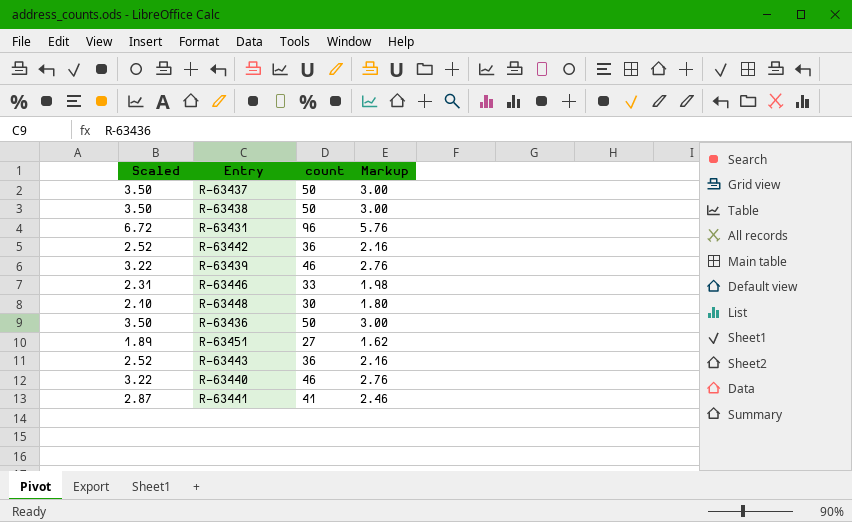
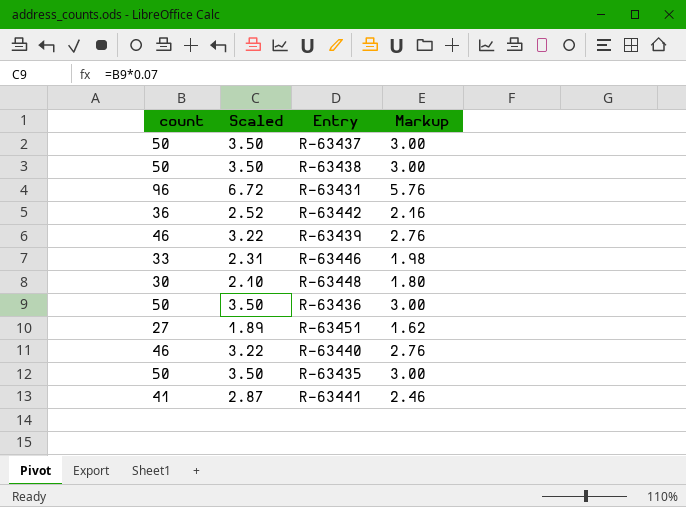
column count | position: 3 -> 1
row R-63443: 2.52 | 36 | 2.16 -> none
row R-63435: none -> 50 | 3.50 | 3.00

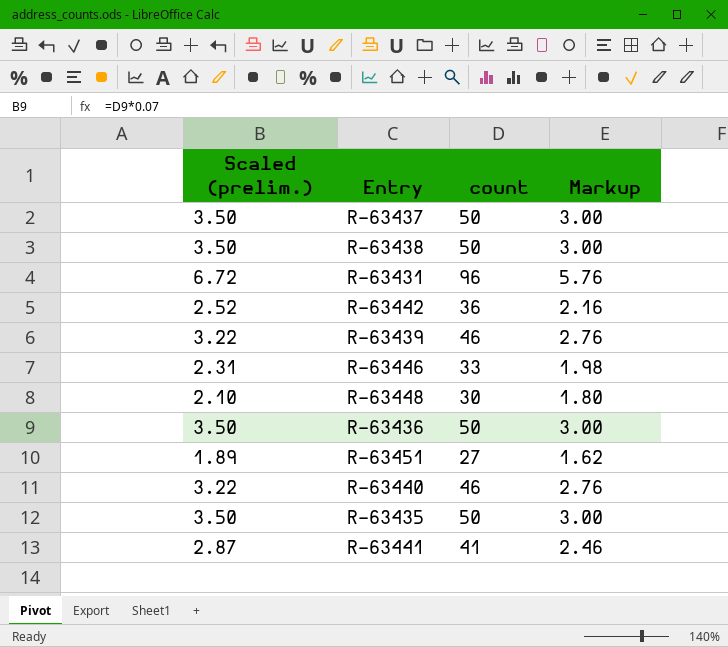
column name: Scaled -> Scaled (prelim.)
column count | position: 1 -> 3

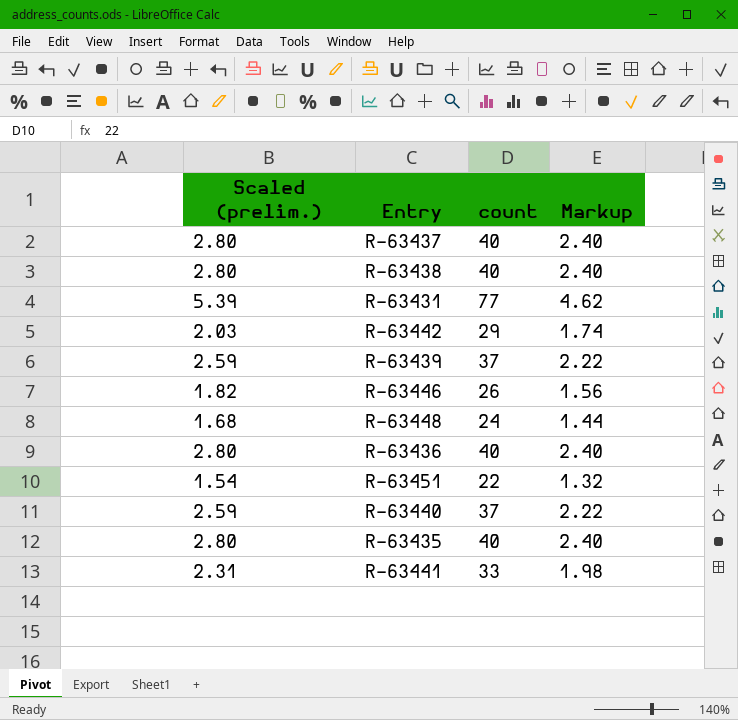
R-63437 | Scaled (prelim.): 3.50 -> 2.80
R-63437 | count: 50 -> 40
R-63437 | Markup: 3.00 -> 2.40
R-63438 | Scaled (prelim.): 3.50 -> 2.80
R-63438 | count: 50 -> 40
R-63438 | Markup: 3.00 -> 2.40
R-63431 | Scaled (prelim.): 6.72 -> 5.39
R-63431 | count: 96 -> 77
R-63431 | Markup: 5.76 -> 4.62
R-63442 | Scaled (prelim.): 2.52 -> 2.03
R-63442 | count: 36 -> 29
R-63442 | Markup: 2.16 -> 1.74
R-63439 | Scaled (prelim.): 3.22 -> 2.59
R-63439 | count: 46 -> 37
R-63439 | Markup: 2.76 -> 2.22
R-63446 | Scaled (prelim.): 2.31 -> 1.82
R-63446 | count: 33 -> 26
R-63446 | Markup: 1.98 -> 1.56
R-63448 | Scaled (prelim.): 2.10 -> 1.68
R-63448 | count: 30 -> 24
R-63448 | Markup: 1.80 -> 1.44
R-63436 | Scaled (prelim.): 3.50 -> 2.80
R-63436 | count: 50 -> 40
R-63436 | Markup: 3.00 -> 2.40
R-63451 | Scaled (prelim.): 1.89 -> 1.54
R-63451 | count: 27 -> 22
R-63451 | Markup: 1.62 -> 1.32
R-63440 | Scaled (prelim.): 3.22 -> 2.59
R-63440 | count: 46 -> 37
R-63440 | Markup: 2.76 -> 2.22
R-63435 | Scaled (prelim.): 3.50 -> 2.80
R-63435 | count: 50 -> 40
R-63435 | Markup: 3.00 -> 2.40
R-63441 | Scaled (prelim.): 2.87 -> 2.31
R-63441 | count: 41 -> 33
R-63441 | Markup: 2.46 -> 1.98

